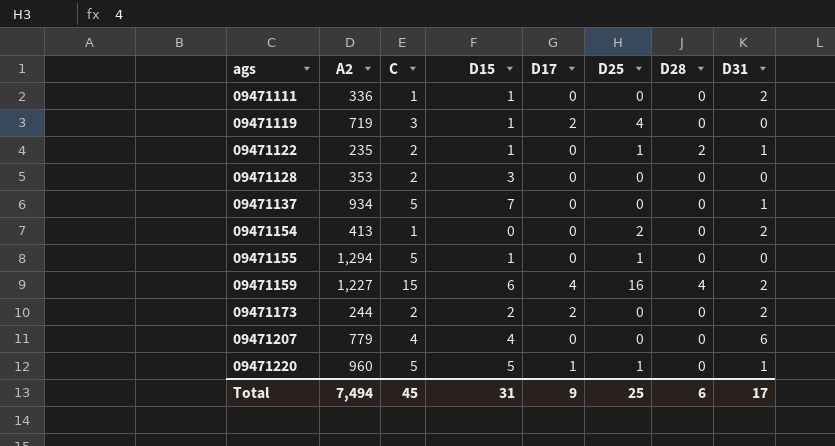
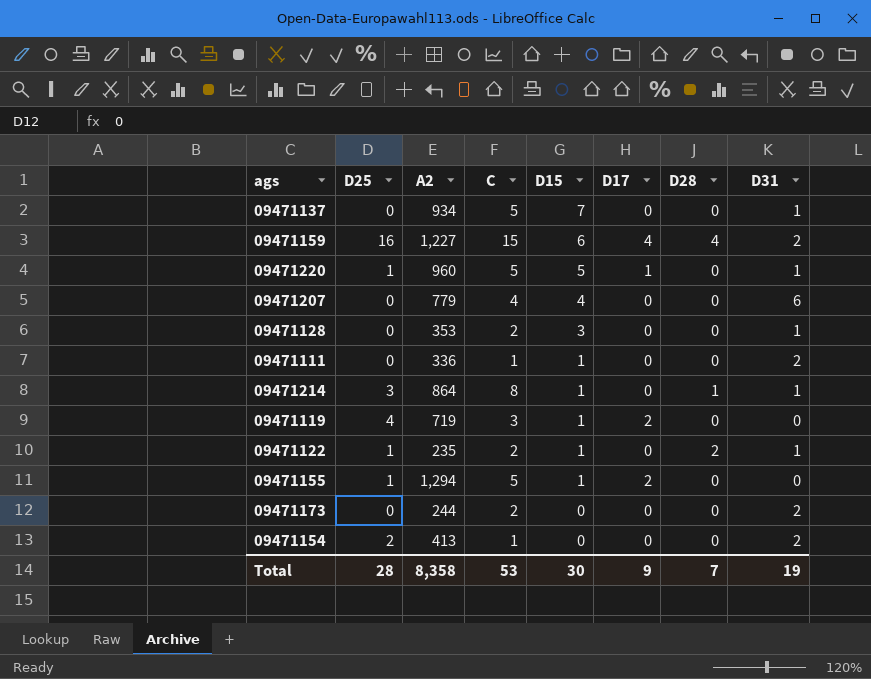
row order: ags ascending -> D15 descending
column D25 | position: 6 -> 2
09471128 | D31: 0 -> 1
row 09471214: none -> 3 | 864 | 8 | 1 | 0 | 1 | 1
09471155 | D17: 0 -> 2
09471173 | D15: 2 -> 0
09471173 | D17: 2 -> 0
Total | D25: 25 -> 28
Total | A2: 7,494 -> 8,358
Total | C: 45 -> 53
Total | D15: 31 -> 30
Total | D28: 6 -> 7
Total | D31: 17 -> 19

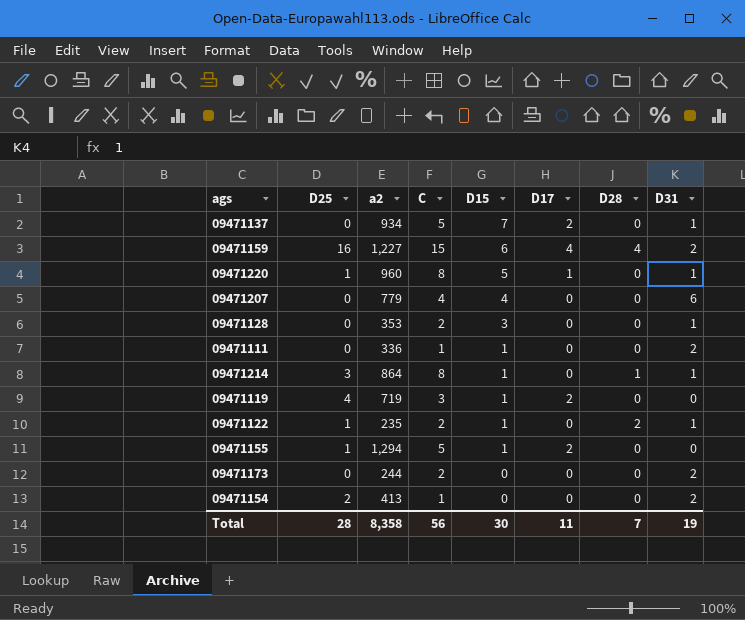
column name: A2 -> a2
09471137 | D17: 0 -> 2
09471220 | C: 5 -> 8
Total | C: 53 -> 56
Total | D17: 9 -> 11

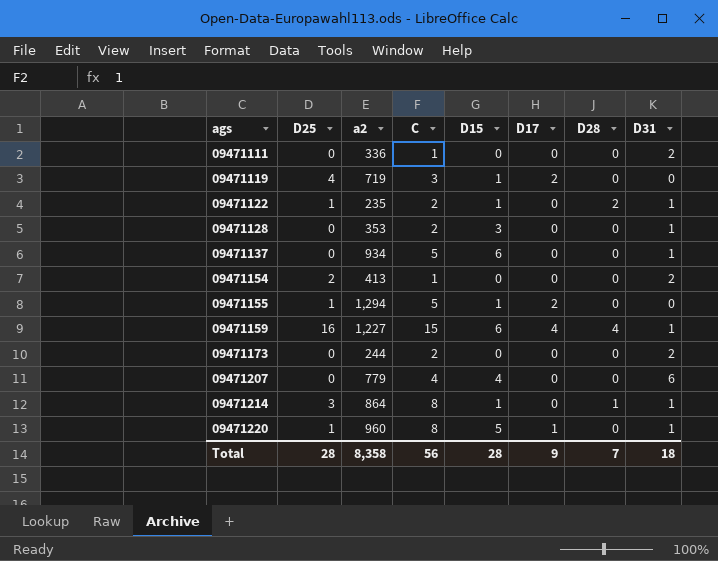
row order: D15 descending -> ags ascending
09471111 | D15: 1 -> 0
09471137 | D15: 7 -> 6
09471137 | D17: 2 -> 0
09471159 | D31: 2 -> 1
Total | D15: 30 -> 28
Total | D17: 11 -> 9
Total | D31: 19 -> 18

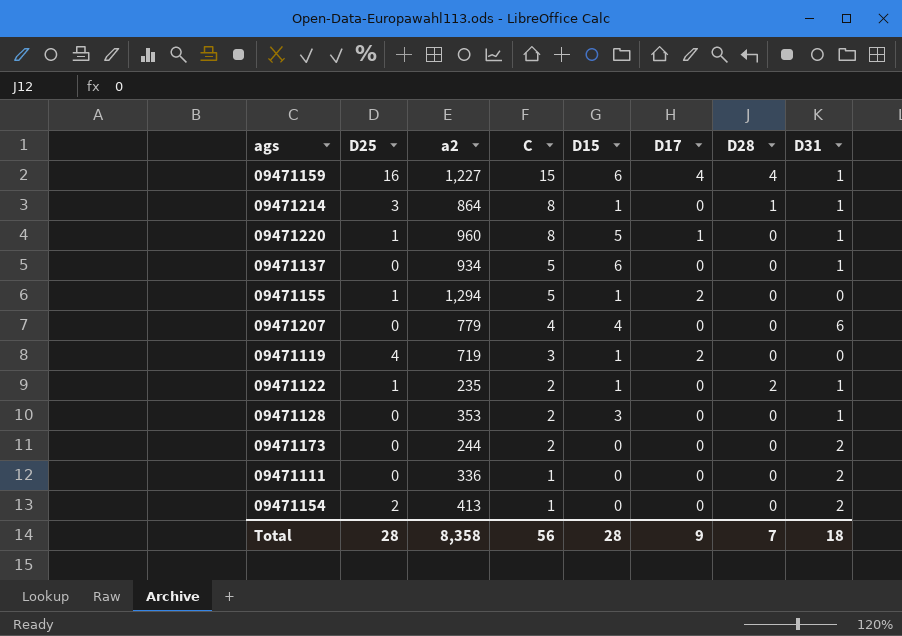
row order: ags ascending -> C descending

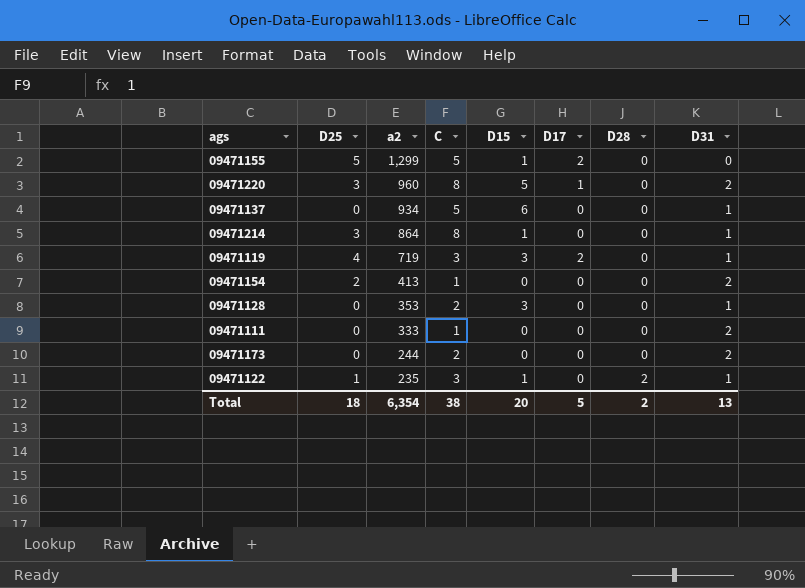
row order: C descending -> a2 descending
row 09471159: 16 | 1,227 | 15 | 6 | 4 | 4 | 1 -> none
row 09471207: 0 | 779 | 4 | 4 | 0 | 0 | 6 -> none
09471155 | D25: 1 -> 5
09471155 | a2: 1,294 -> 1,299
09471220 | D25: 1 -> 3
09471220 | D31: 1 -> 2
09471214 | D28: 1 -> 0
09471119 | D15: 1 -> 3
09471119 | D31: 0 -> 1
09471111 | a2: 336 -> 333
09471122 | C: 2 -> 3
Total | D25: 28 -> 18
Total | a2: 8,358 -> 6,354
Total | C: 56 -> 38
Total | D15: 28 -> 20
Total | D17: 9 -> 5
Total | D28: 7 -> 2
Total | D31: 18 -> 13

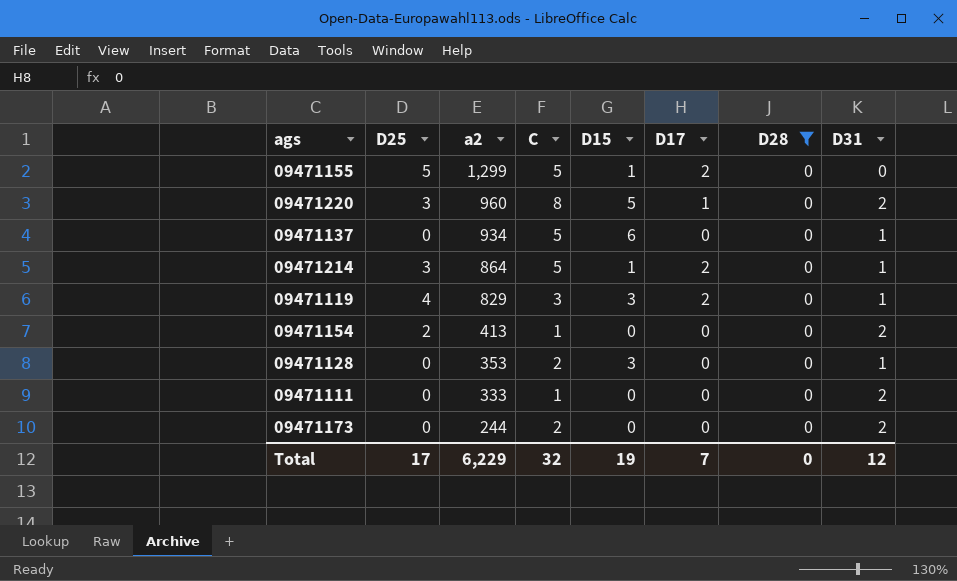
filter: none -> D28 = 0
09471214 | C: 8 -> 5
09471214 | D17: 0 -> 2
09471119 | a2: 719 -> 829
Total | D25: 18 -> 17
Total | a2: 6,354 -> 6,229
Total | C: 38 -> 32
Total | D15: 20 -> 19
Total | D17: 5 -> 7
Total | D28: 2 -> 0
Total | D31: 13 -> 12

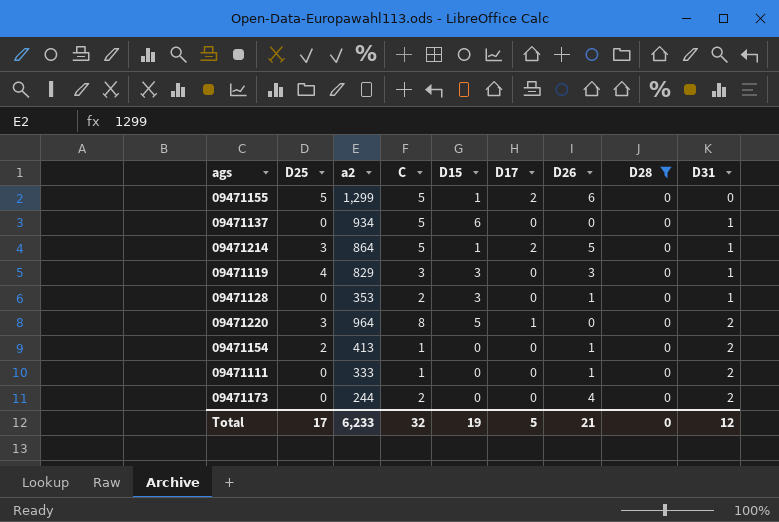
row order: a2 descending -> D31 ascending
column D26 | position: none -> 7
09471119 | D17: 2 -> 0
09471220 | a2: 960 -> 964
Total | a2: 6,229 -> 6,233
Total | D17: 7 -> 5

